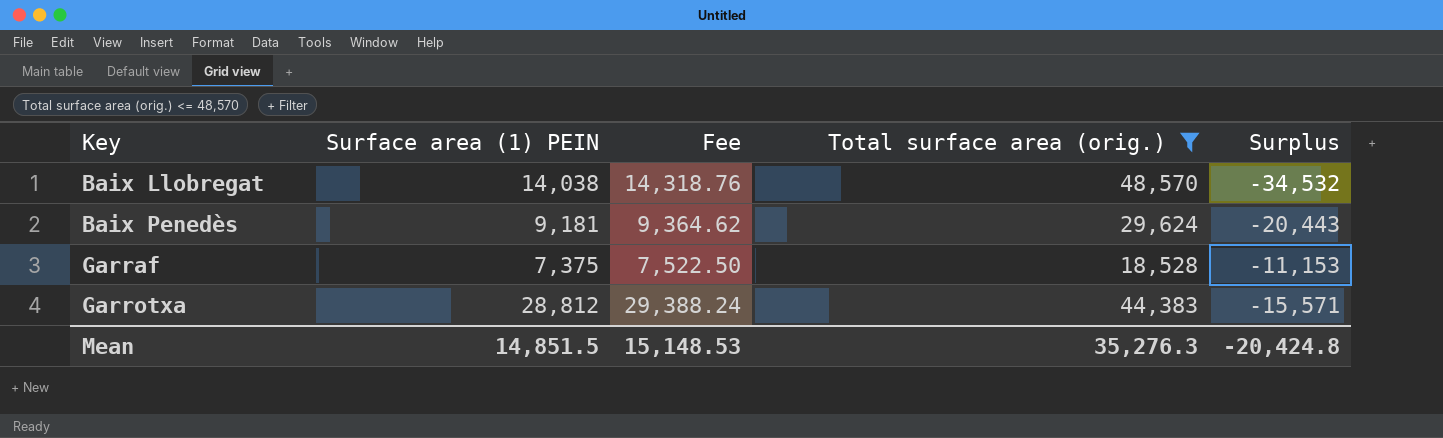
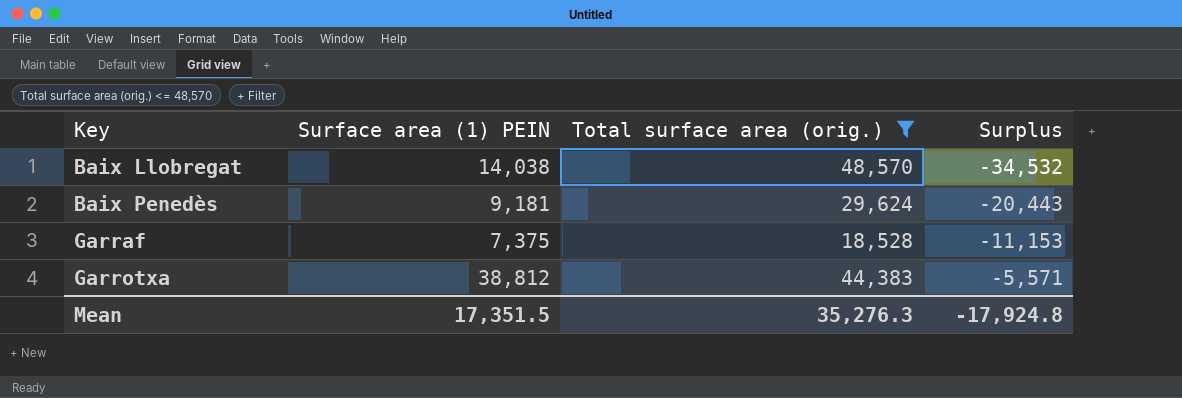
column Fee | formula: [Surface area (1) PEIN] * 1.02 -> none
Garrotxa | Surface area (1) PEIN: 28,812 -> 38,812
Garrotxa | Surplus: -15,571 -> -5,571
Mean | Surface area (1) PEIN: 14,851.5 -> 17,351.5
Mean | Surplus: -20,424.8 -> -17,924.8

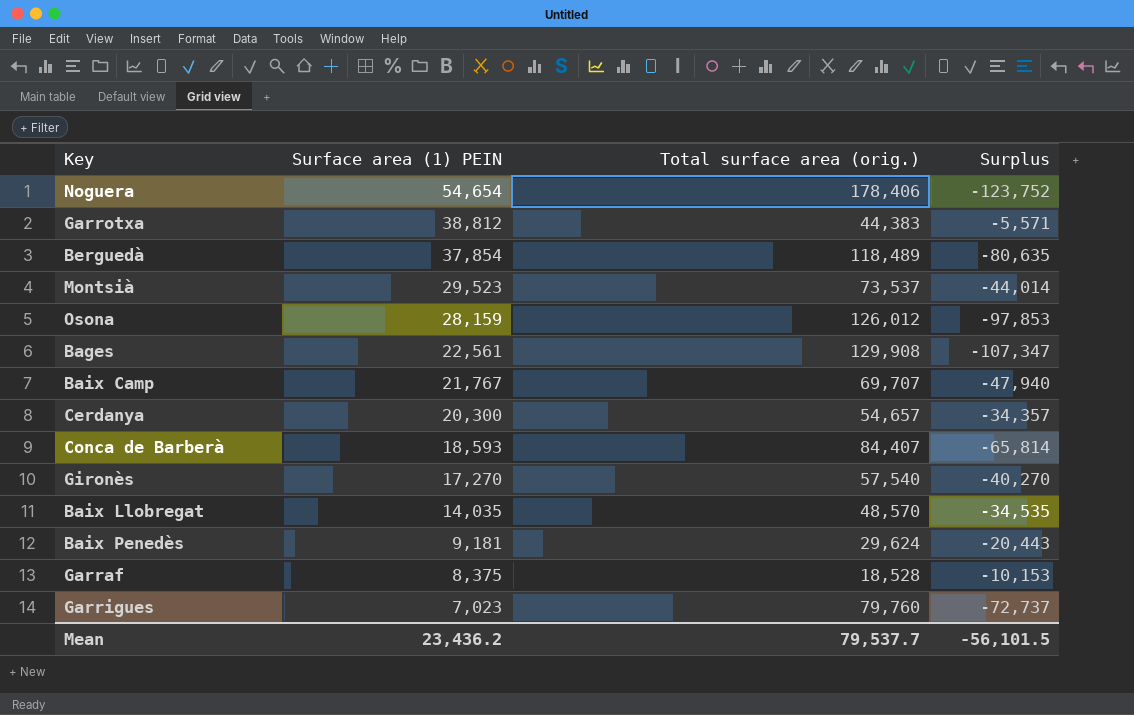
filter: Total surface area (orig.) <= 48,570 -> none
row order: Key ascending -> Surface area (1) PEIN descending
Baix Llobregat | Surface area (1) PEIN: 14,038 -> 14,035
Baix Llobregat | Surplus: -34,532 -> -34,535
Garraf | Surface area (1) PEIN: 7,375 -> 8,375
Garraf | Surplus: -11,153 -> -10,153
Mean | Surface area (1) PEIN: 17,351.5 -> 23,436.2
Mean | Total surface area (orig.): 35,276.3 -> 79,537.7
Mean | Surplus: -17,924.8 -> -56,101.5

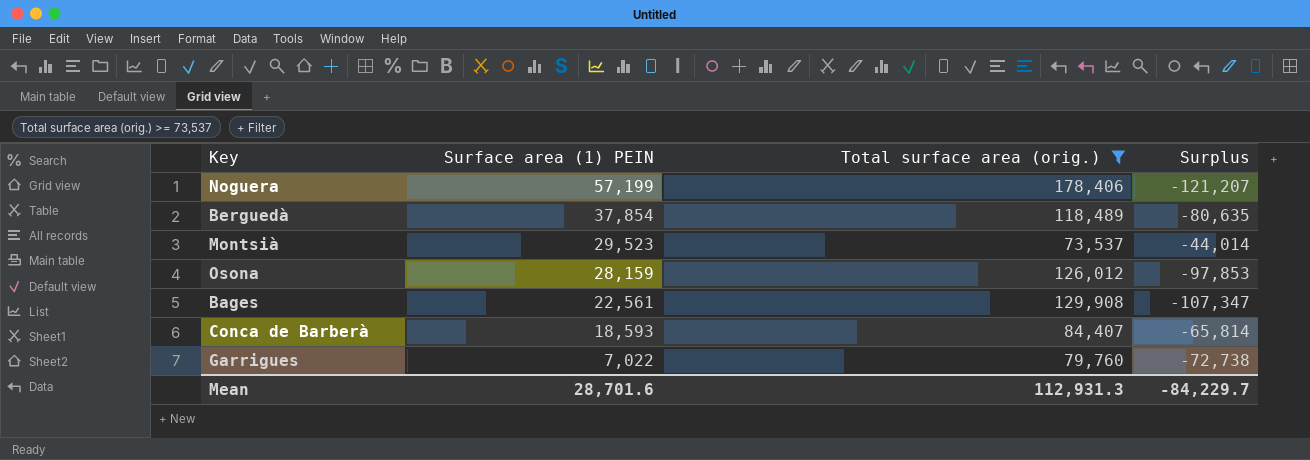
filter: none -> Total surface area (orig.) >= 73,537
Noguera | Surface area (1) PEIN: 54,654 -> 57,199
Noguera | Surplus: -123,752 -> -121,207
Garrigues | Surface area (1) PEIN: 7,023 -> 7,022
Garrigues | Surplus: -72,737 -> -72,738
Mean | Surface area (1) PEIN: 23,436.2 -> 28,701.6
Mean | Total surface area (orig.): 79,537.7 -> 112,931.3
Mean | Surplus: -56,101.5 -> -84,229.7

